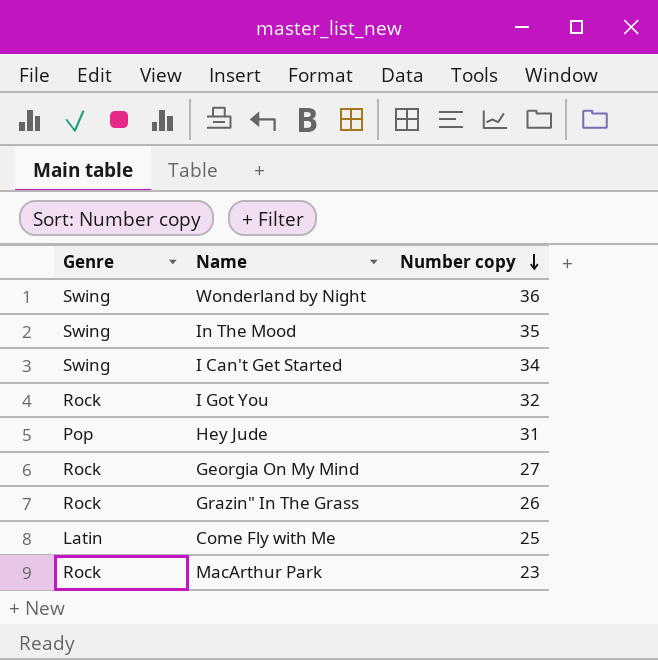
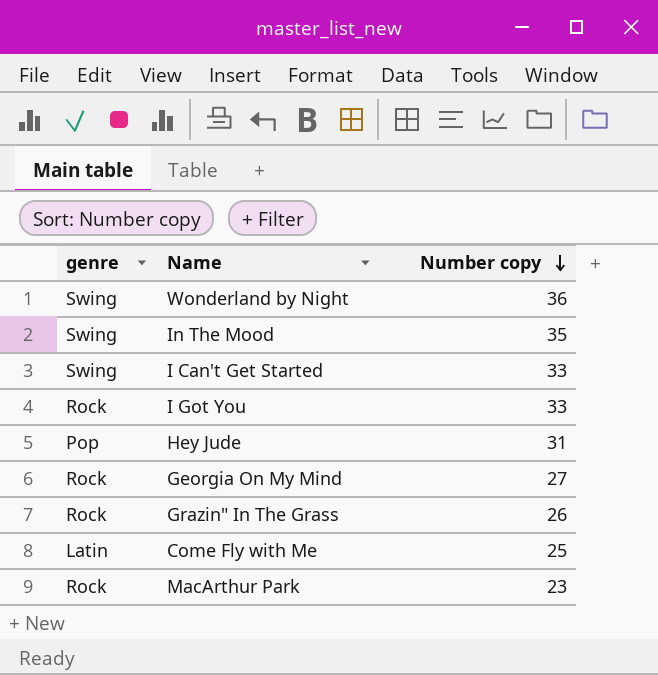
column name: Genre -> genre
I Can't Get Started | Number copy: 34 -> 33
I Got You | Number copy: 32 -> 33

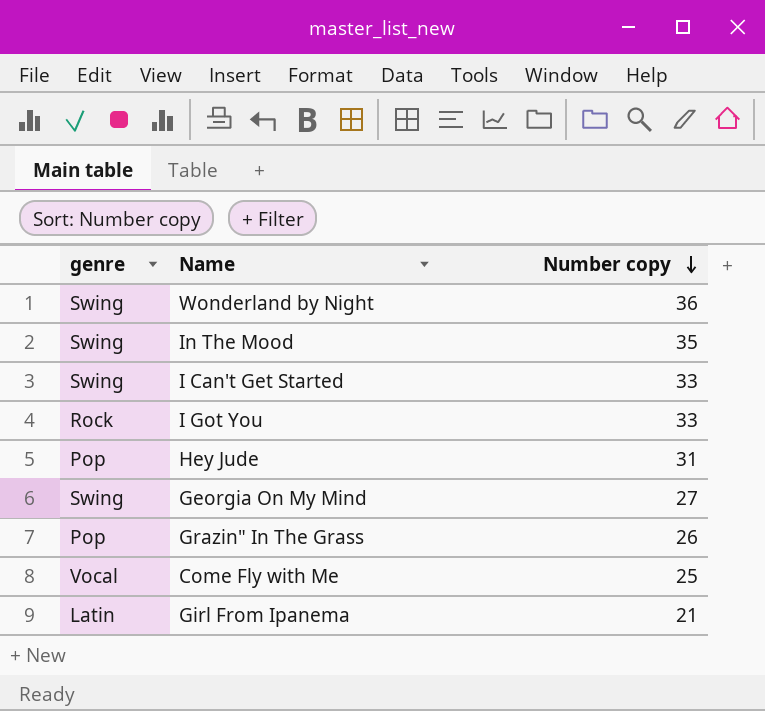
row MacArthur Park: Rock | 23 -> none
Georgia On My Mind | genre: Rock -> Swing
Grazin" In The Grass | genre: Rock -> Pop
Come Fly with Me | genre: Latin -> Vocal
row Girl From Ipanema: none -> Latin | 21

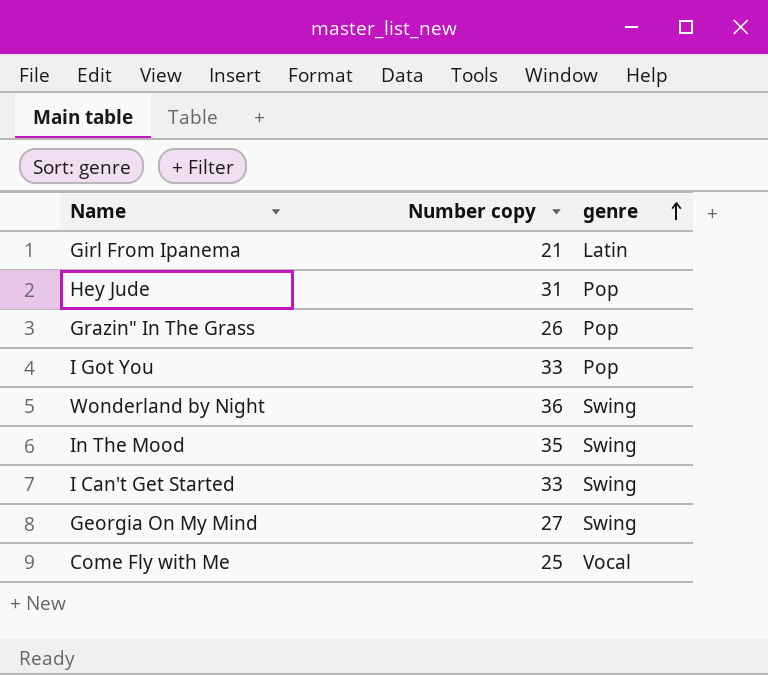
row order: Number copy descending -> genre ascending
column genre | position: 1 -> 3
I Got You | genre: Rock -> Pop

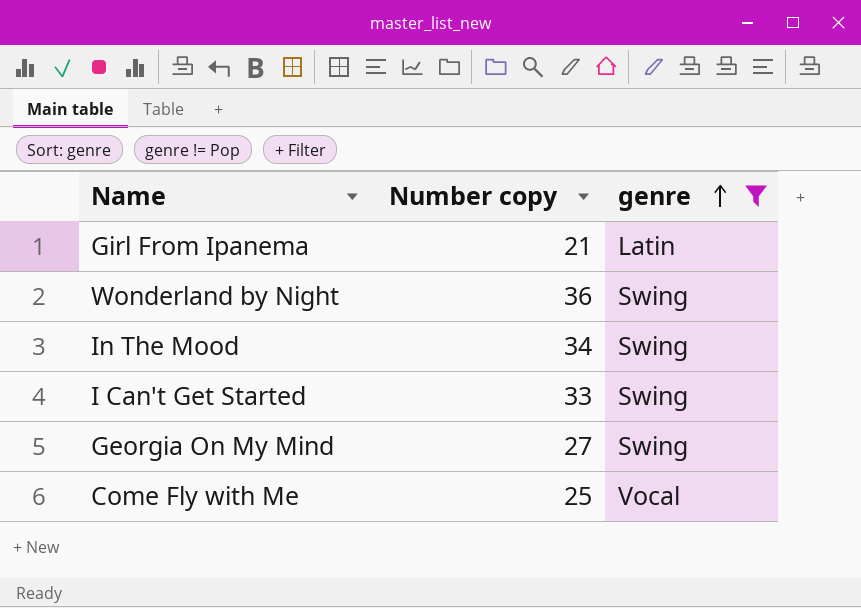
filter: none -> genre != Pop
In The Mood | Number copy: 35 -> 34

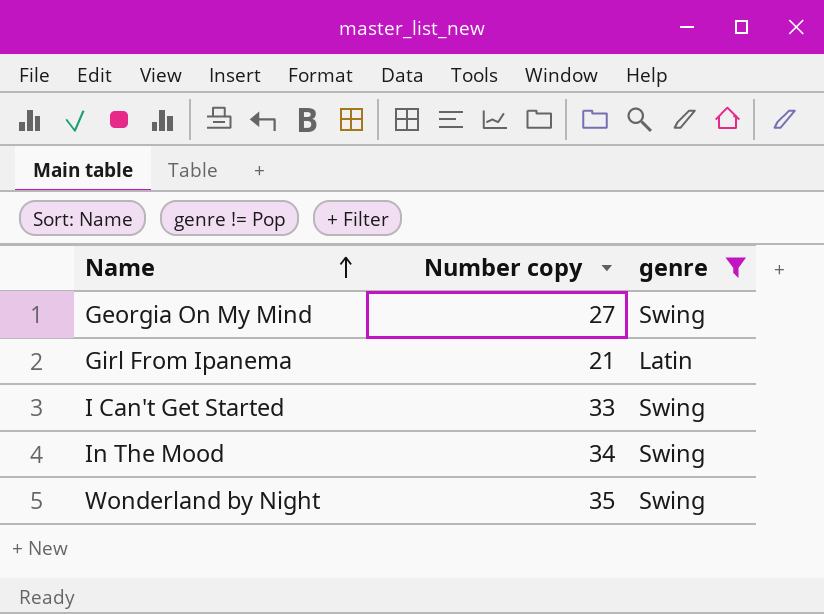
row order: genre ascending -> Name ascending
row Come Fly with Me: 25 | Vocal -> none
Wonderland by Night | Number copy: 36 -> 35

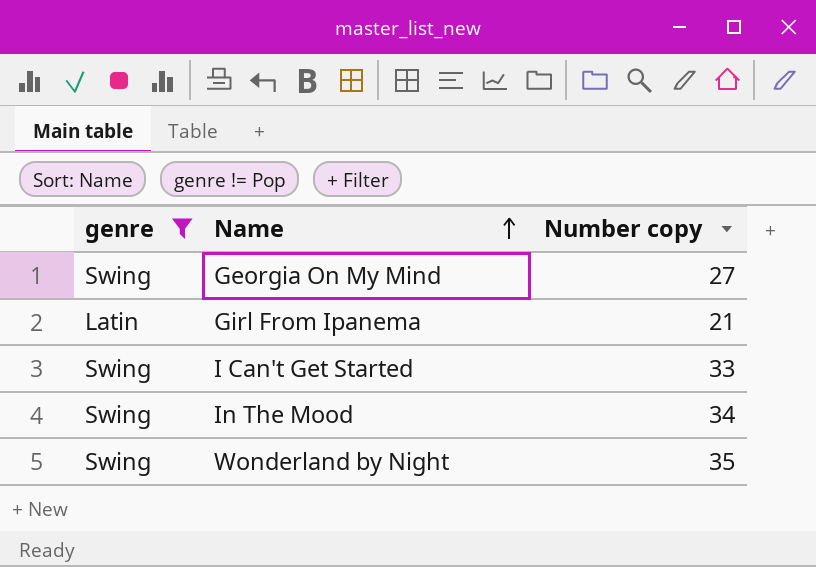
column genre | position: 3 -> 1

